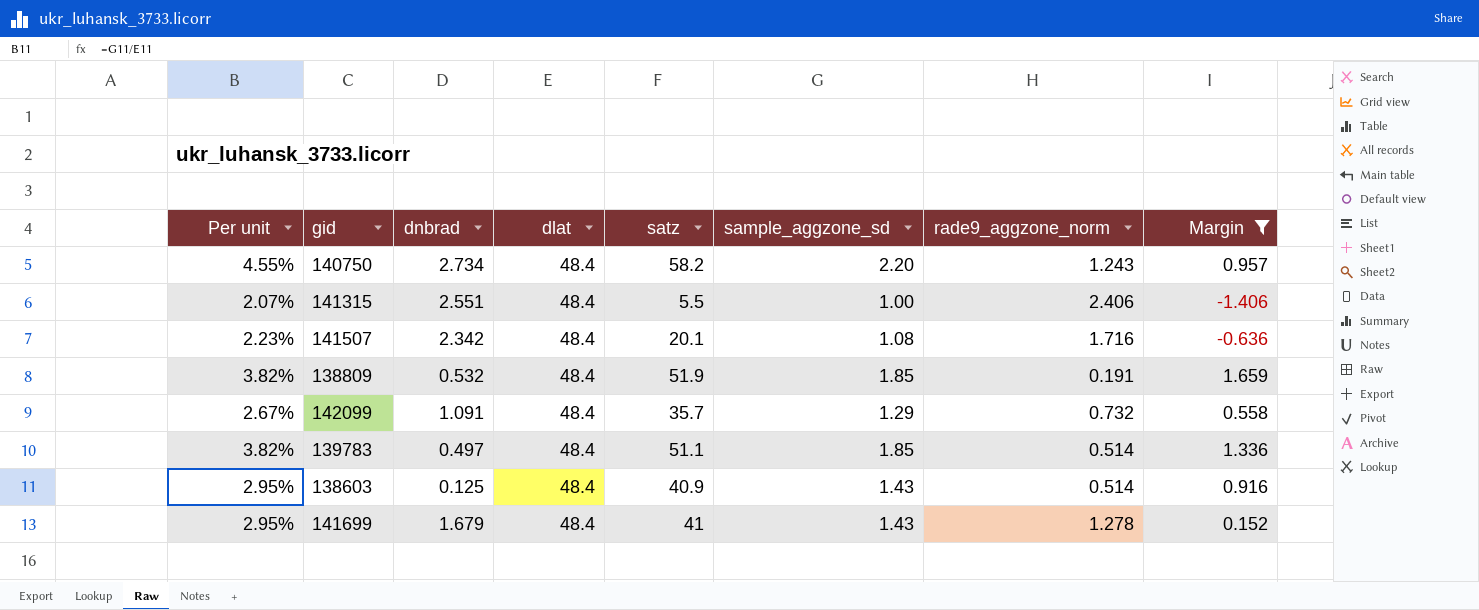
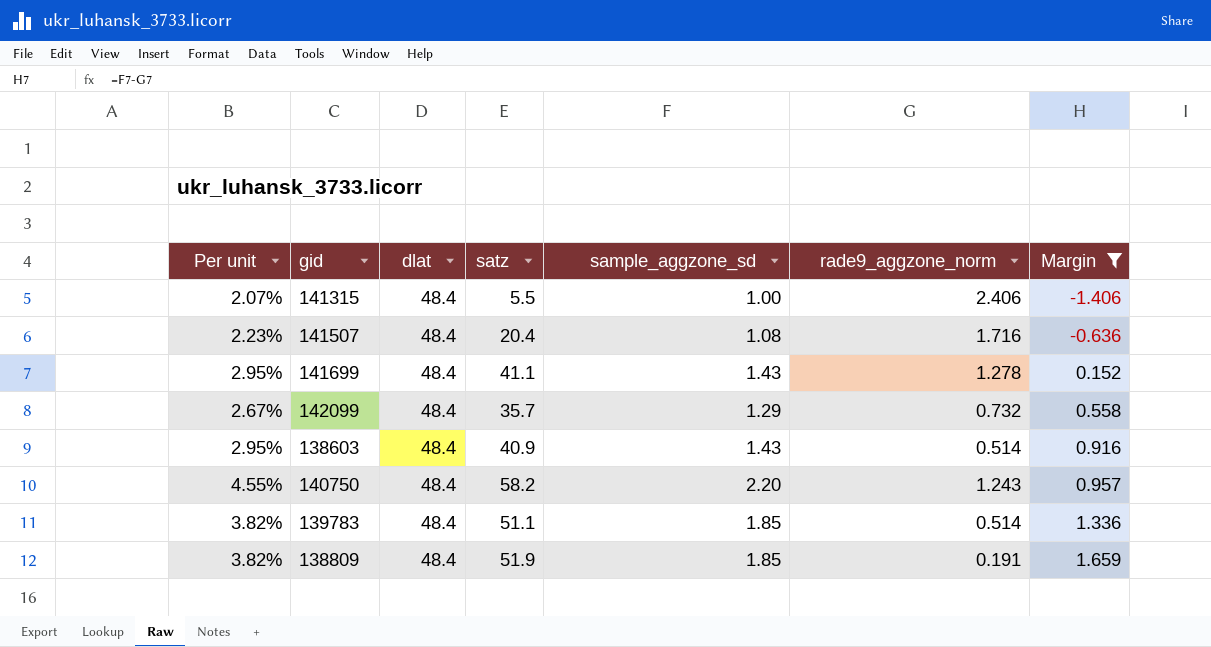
row order: none -> Margin ascending
column dnbrad | position: 3 -> none
141507 | satz: 20.1 -> 20.4
141699 | satz: 41 -> 41.1

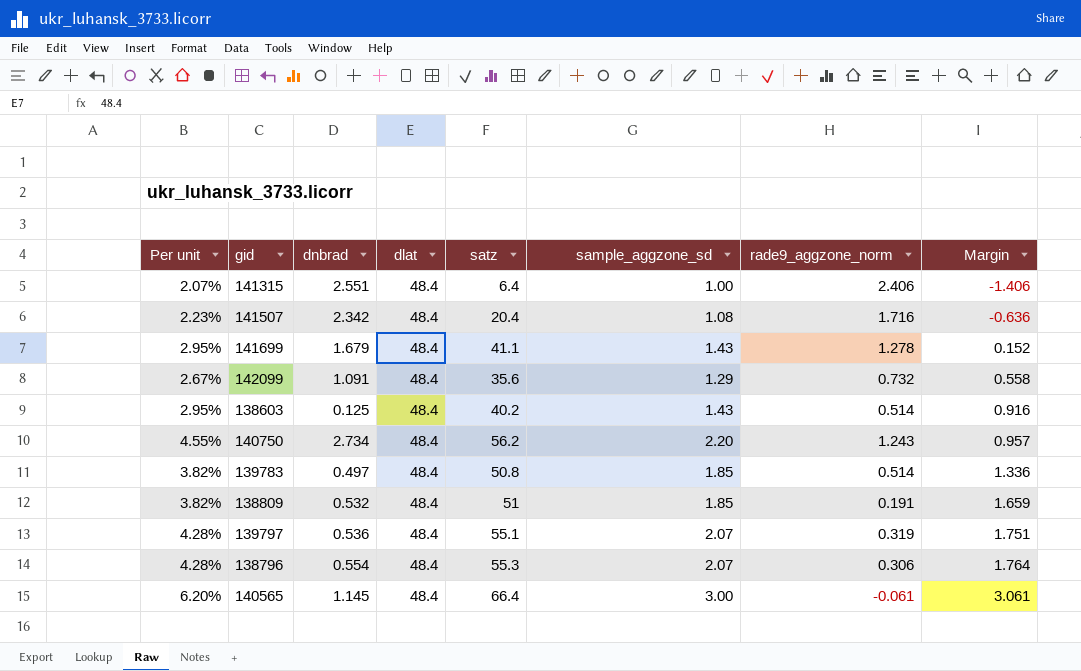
filter: Margin <= 1.659 -> none
column dnbrad | position: none -> 3
141315 | satz: 5.5 -> 6.4
142099 | satz: 35.7 -> 35.6
138603 | satz: 40.9 -> 40.2
140750 | satz: 58.2 -> 56.2
139783 | satz: 51.1 -> 50.8
138809 | satz: 51.9 -> 51

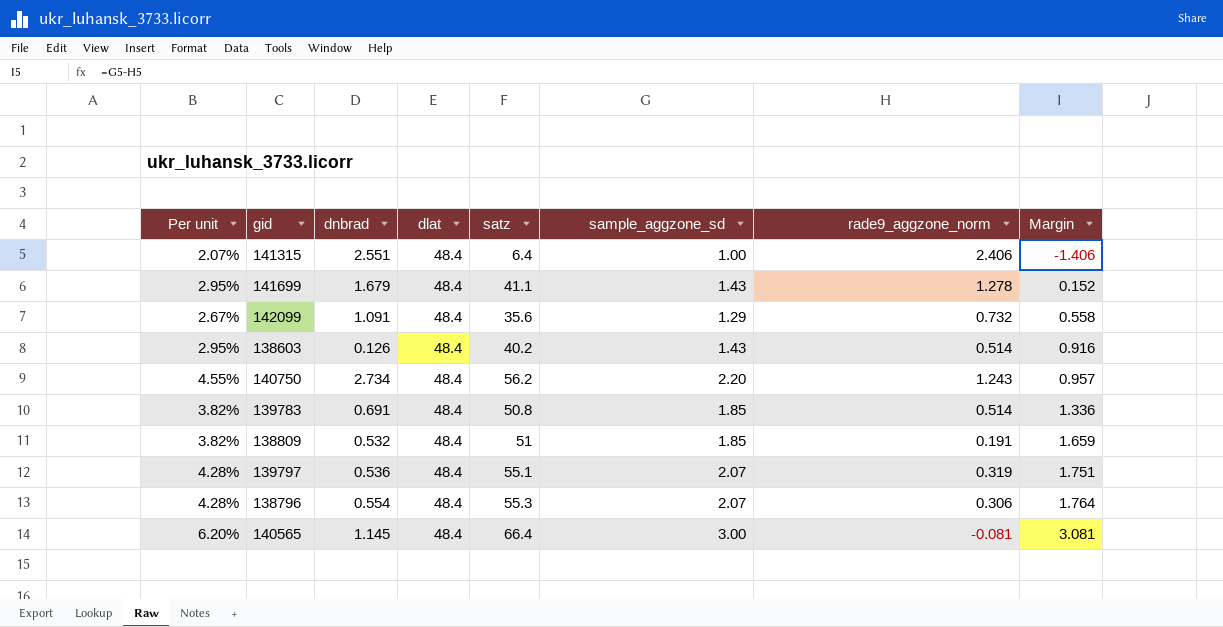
row 141507: 2.23% | 2.342 | 48.4 | 20.4 | 1.08 | 1.716 | -0.636 -> none
138603 | dnbrad: 0.125 -> 0.126
139783 | dnbrad: 0.497 -> 0.691
140565 | rade9_aggzone_norm: -0.061 -> -0.081
140565 | Margin: 3.061 -> 3.081

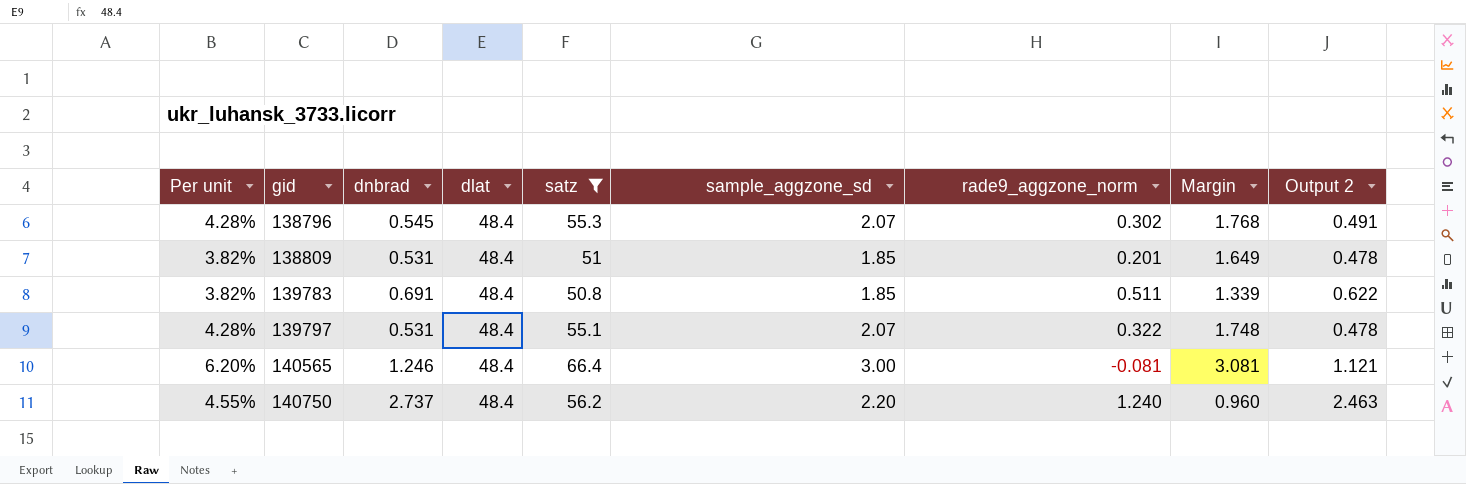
filter: none -> satz >= 50.8
row order: Margin ascending -> gid ascending
column Output 2 | formula: none -> [dnbrad] * 0.9
138796 | dnbrad: 0.554 -> 0.545
138796 | rade9_aggzone_norm: 0.306 -> 0.302
138796 | Margin: 1.764 -> 1.768
138809 | dnbrad: 0.532 -> 0.531
138809 | rade9_aggzone_norm: 0.191 -> 0.201
138809 | Margin: 1.659 -> 1.649
139783 | rade9_aggzone_norm: 0.514 -> 0.511
139783 | Margin: 1.336 -> 1.339
139797 | dnbrad: 0.536 -> 0.531
139797 | rade9_aggzone_norm: 0.319 -> 0.322
139797 | Margin: 1.751 -> 1.748
140565 | dnbrad: 1.145 -> 1.246
140750 | dnbrad: 2.734 -> 2.737
140750 | rade9_aggzone_norm: 1.243 -> 1.240
140750 | Margin: 0.957 -> 0.960

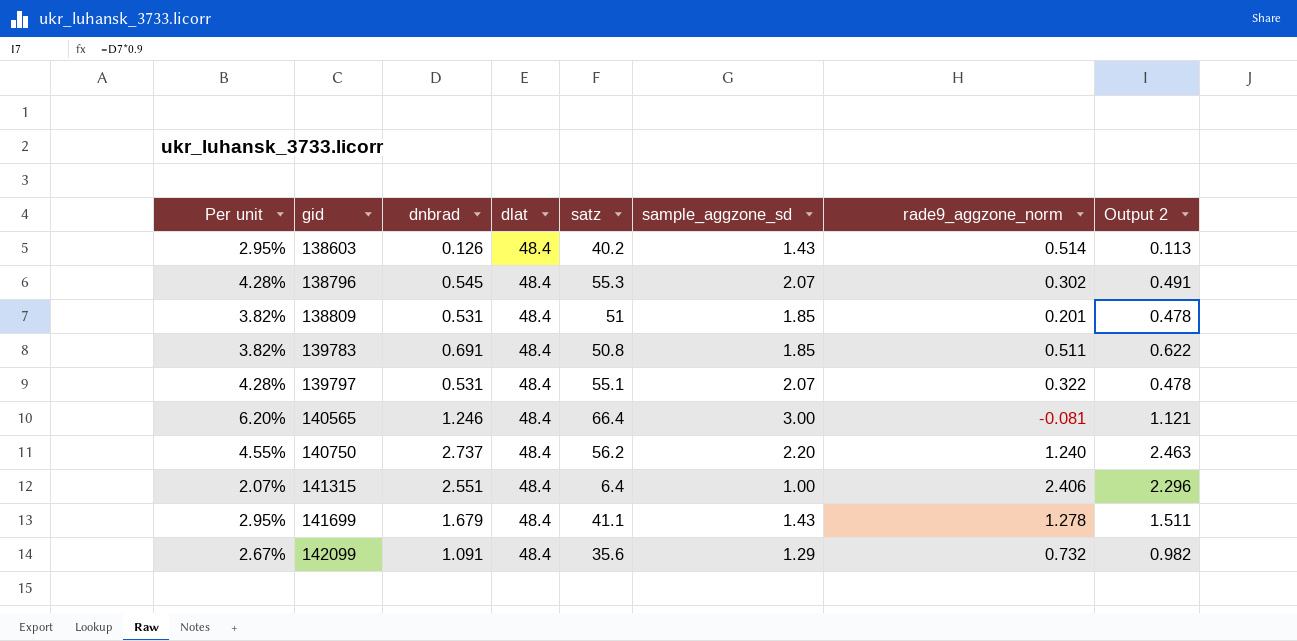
filter: satz >= 50.8 -> none
column Margin | formula: [sample_aggzone_sd] - [rade9_aggzone_norm] -> none

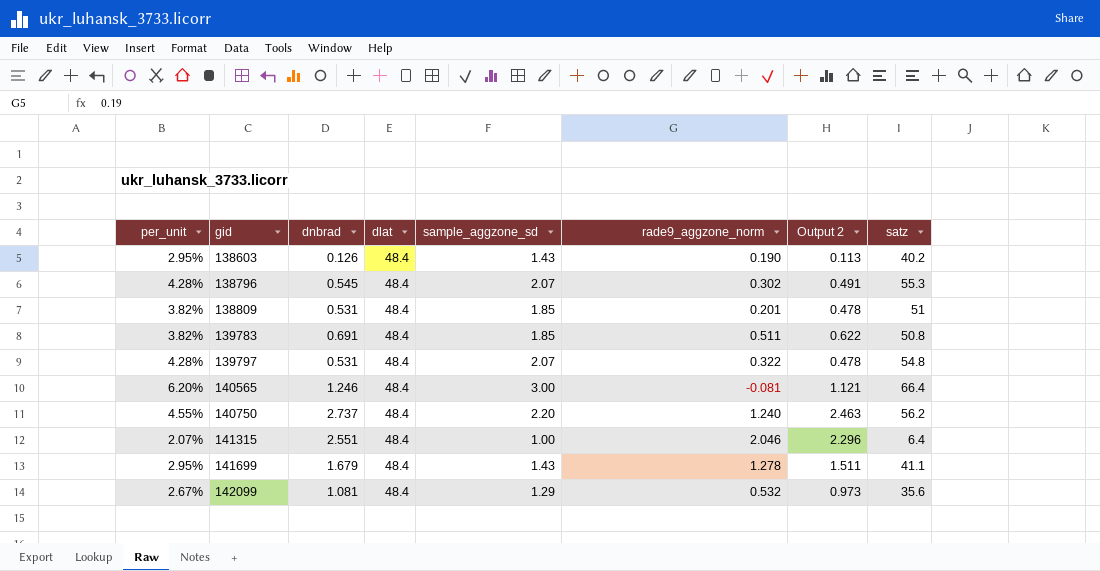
column name: Per unit -> per_unit
column satz | position: 5 -> 8
138603 | rade9_aggzone_norm: 0.514 -> 0.190
139797 | satz: 55.1 -> 54.8
141315 | rade9_aggzone_norm: 2.406 -> 2.046
142099 | dnbrad: 1.091 -> 1.081
142099 | rade9_aggzone_norm: 0.732 -> 0.532
142099 | Output 2: 0.982 -> 0.973

